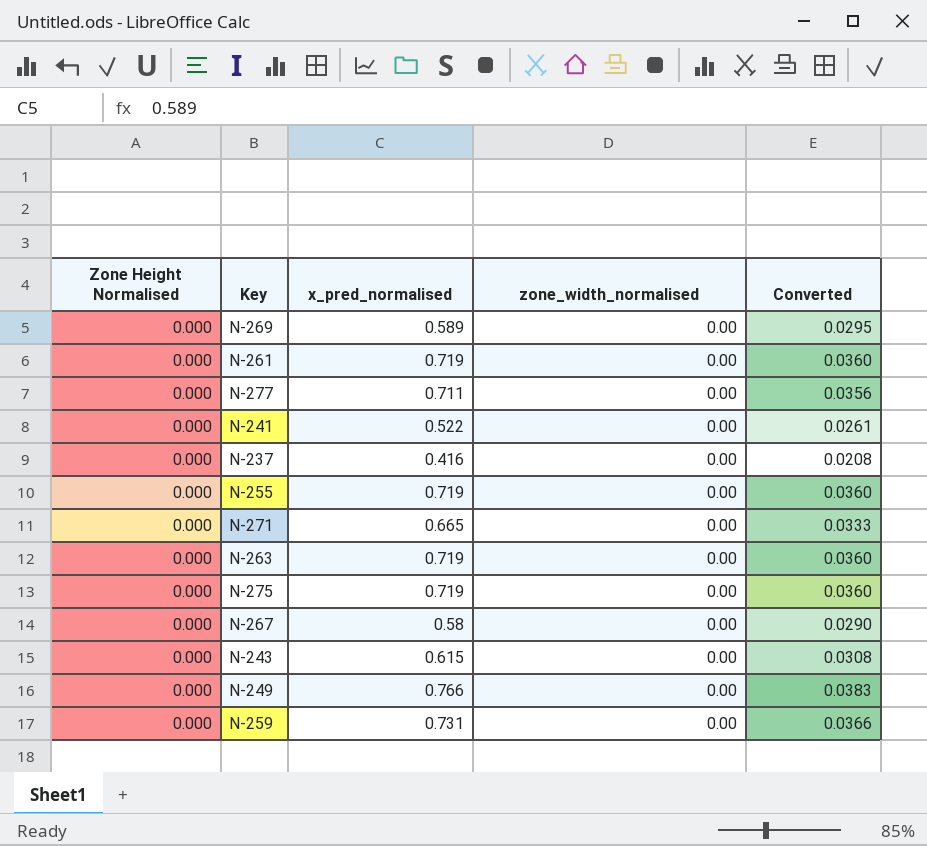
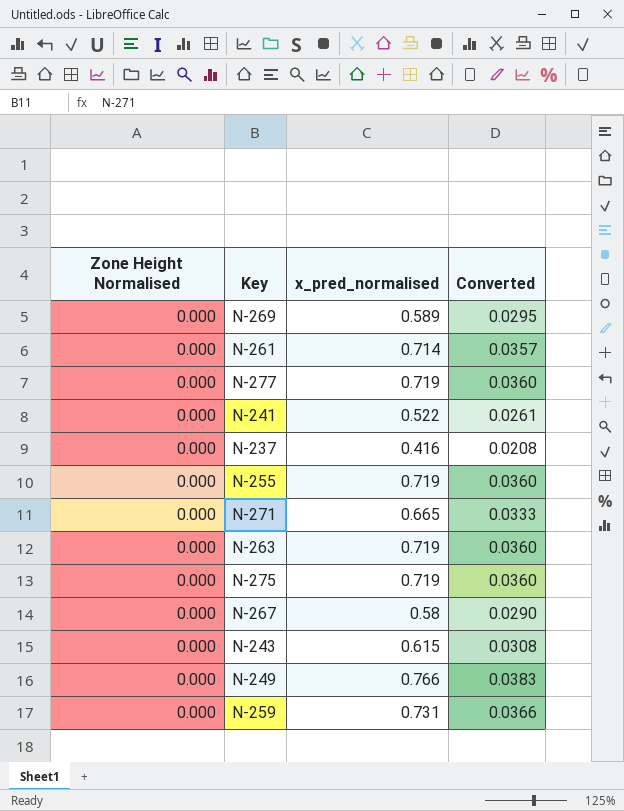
column zone_width_normalised | position: 4 -> none
N-261 | x_pred_normalised: 0.719 -> 0.714
N-261 | Converted: 0.0360 -> 0.0357
N-277 | x_pred_normalised: 0.711 -> 0.719
N-277 | Converted: 0.0356 -> 0.0360

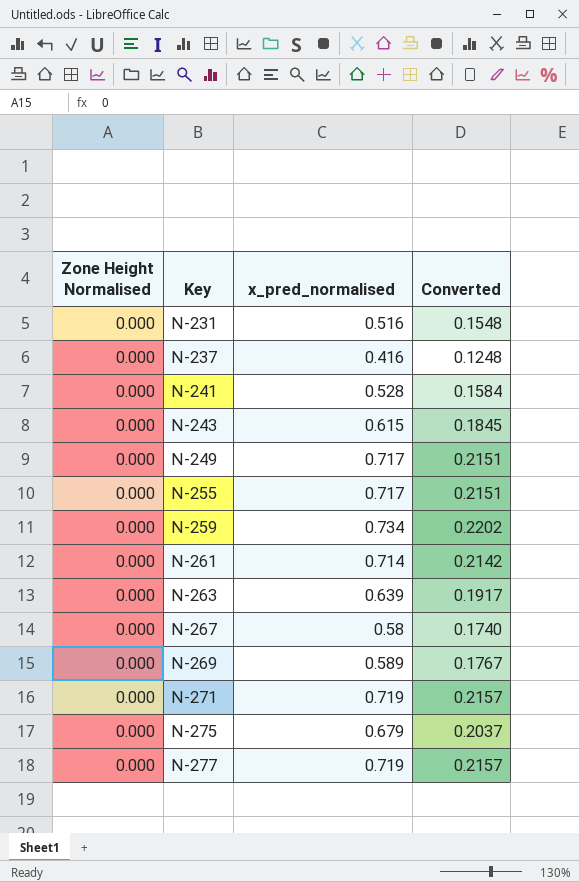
row order: none -> Key ascending
column Converted | formula: [x_pred_normalised] * 0.05 -> [x_pred_normalised] * 0.3
row N-231: none -> 0.000 | 0.516 | 0.1548
N-241 | x_pred_normalised: 0.522 -> 0.528
N-249 | x_pred_normalised: 0.766 -> 0.717
N-255 | x_pred_normalised: 0.719 -> 0.717
N-259 | x_pred_normalised: 0.731 -> 0.734
N-263 | x_pred_normalised: 0.719 -> 0.639
N-271 | x_pred_normalised: 0.665 -> 0.719
N-275 | x_pred_normalised: 0.719 -> 0.679

